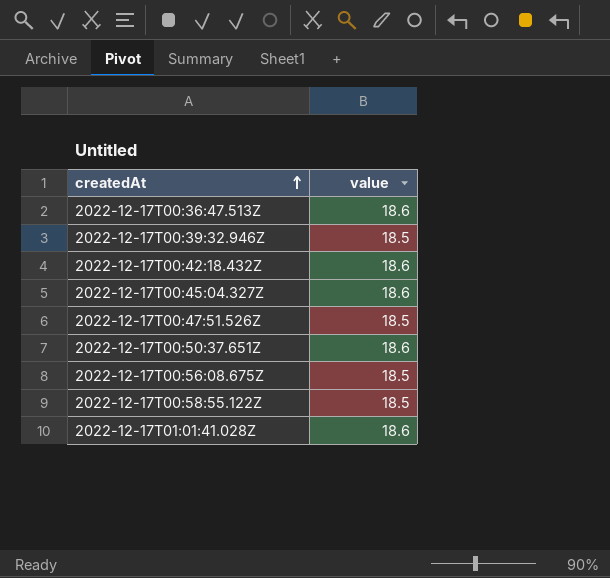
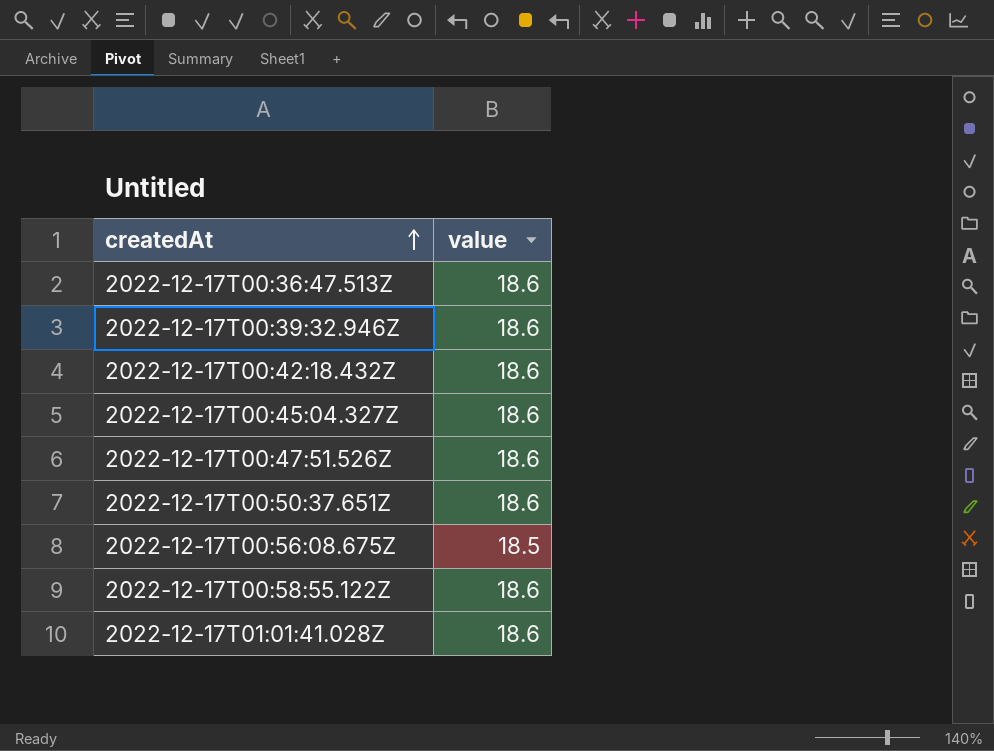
2022-12-17T00:39:32.946Z | value: 18.5 -> 18.6
2022-12-17T00:47:51.526Z | value: 18.5 -> 18.6
2022-12-17T00:58:55.122Z | value: 18.5 -> 18.6

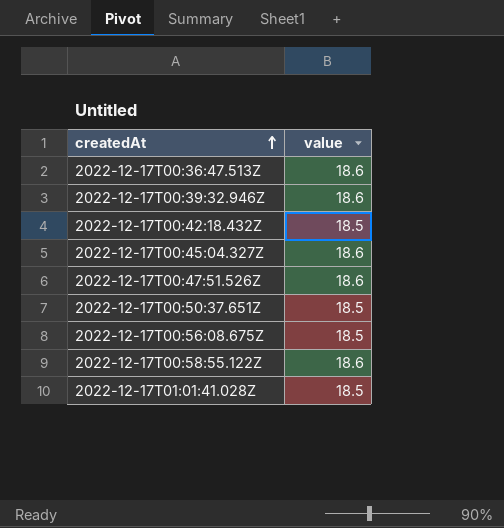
2022-12-17T00:42:18.432Z | value: 18.6 -> 18.5
2022-12-17T00:50:37.651Z | value: 18.6 -> 18.5
2022-12-17T01:01:41.028Z | value: 18.6 -> 18.5

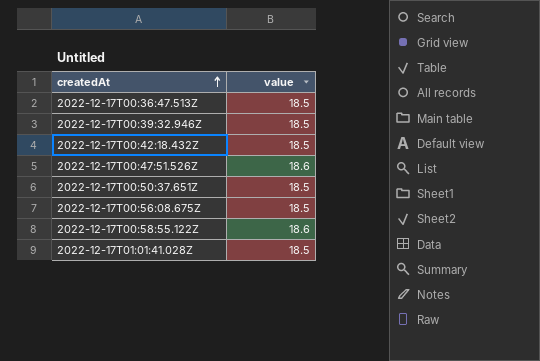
row 2022-12-17T00:45:04.327Z: 18.6 -> none
2022-12-17T00:36:47.513Z | value: 18.6 -> 18.5
2022-12-17T00:39:32.946Z | value: 18.6 -> 18.5

